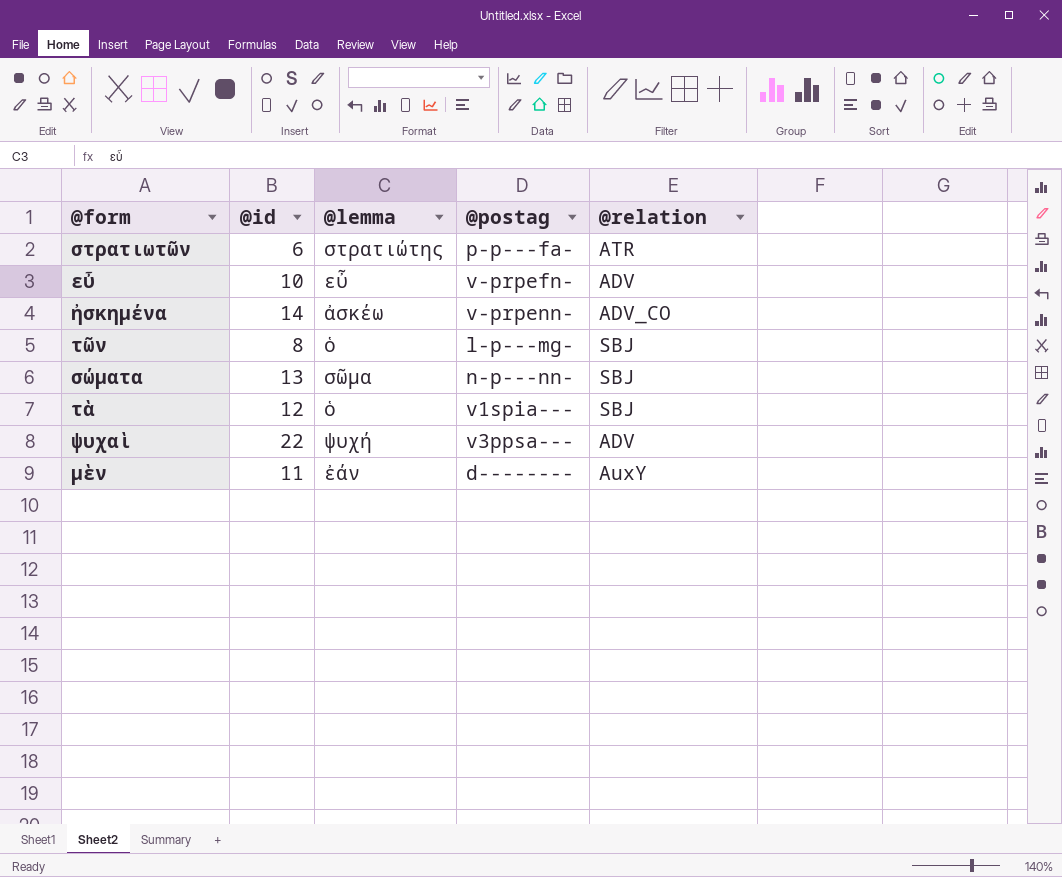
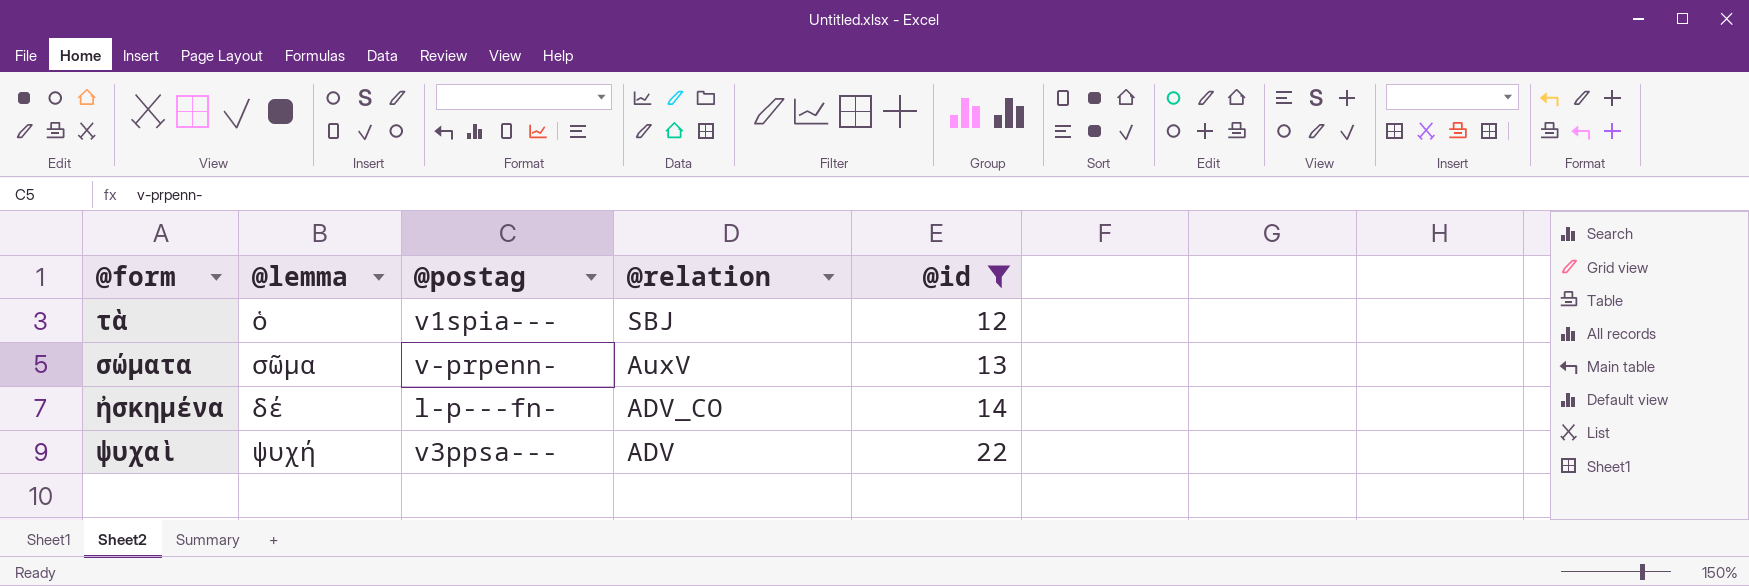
filter: none -> @id >= 12
row order: none -> @relation descending
column @id | position: 2 -> 5
σώματα | @postag: n-p---nn- -> v-prpenn-
σώματα | @relation: SBJ -> AuxV
ἠσκημένα | @lemma: ἀσκέω -> δέ
ἠσκημένα | @postag: v-prpenn- -> l-p---fn-

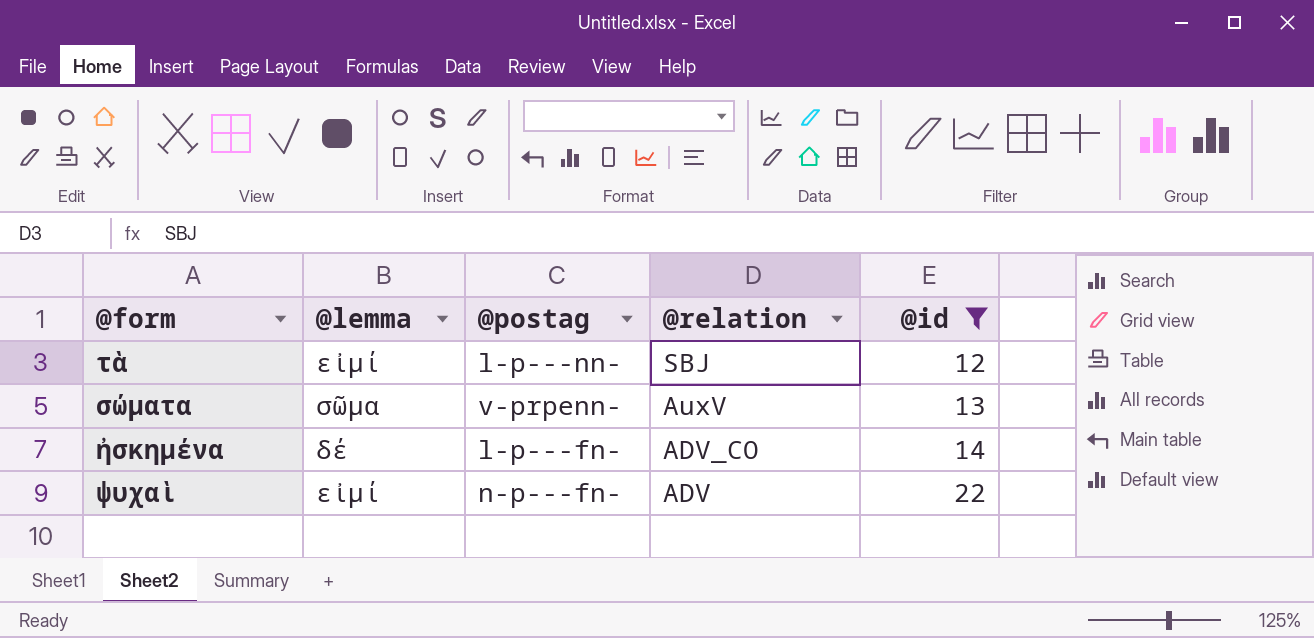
τὰ | @lemma: ὁ -> εἰμί
τὰ | @postag: v1spia--- -> l-p---nn-
ψυχαὶ | @lemma: ψυχή -> εἰμί
ψυχαὶ | @postag: v3ppsa--- -> n-p---fn-

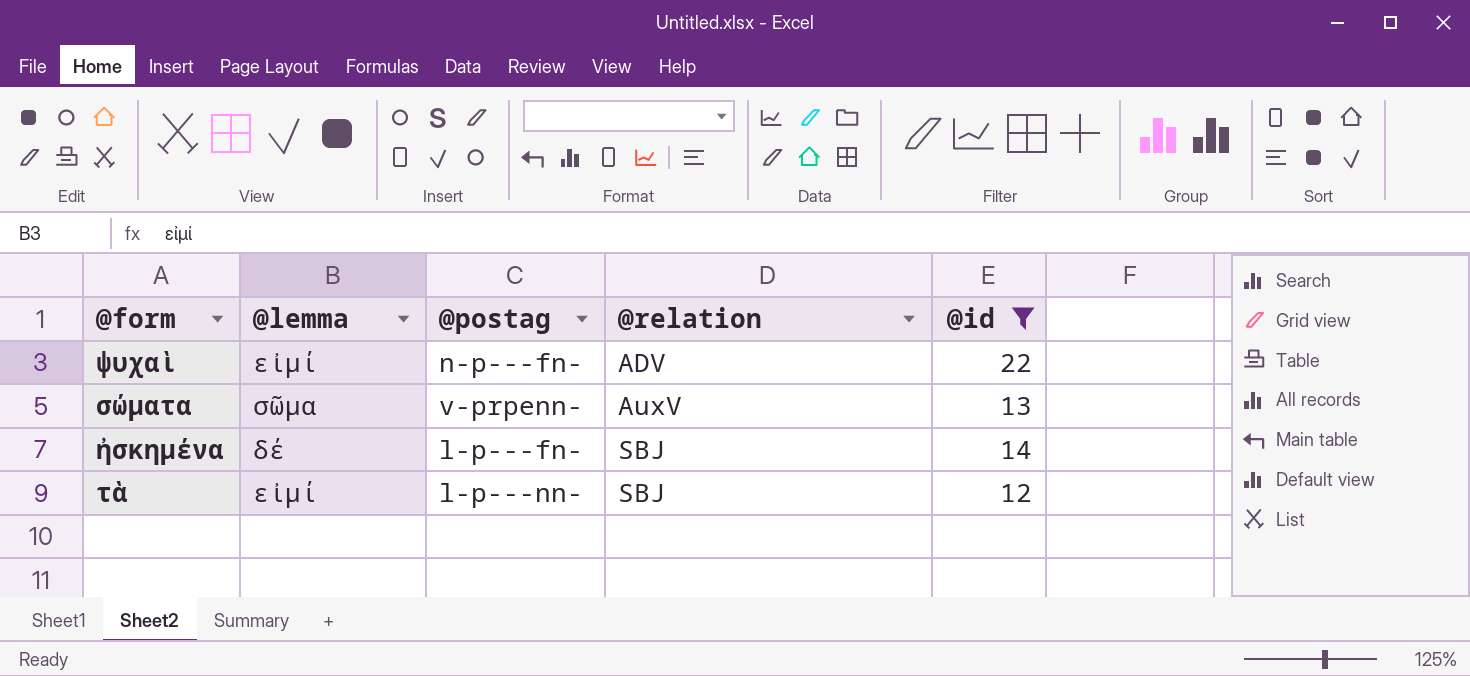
row order: @relation descending -> @relation ascending
ἠσκημένα | @relation: ADV_CO -> SBJ

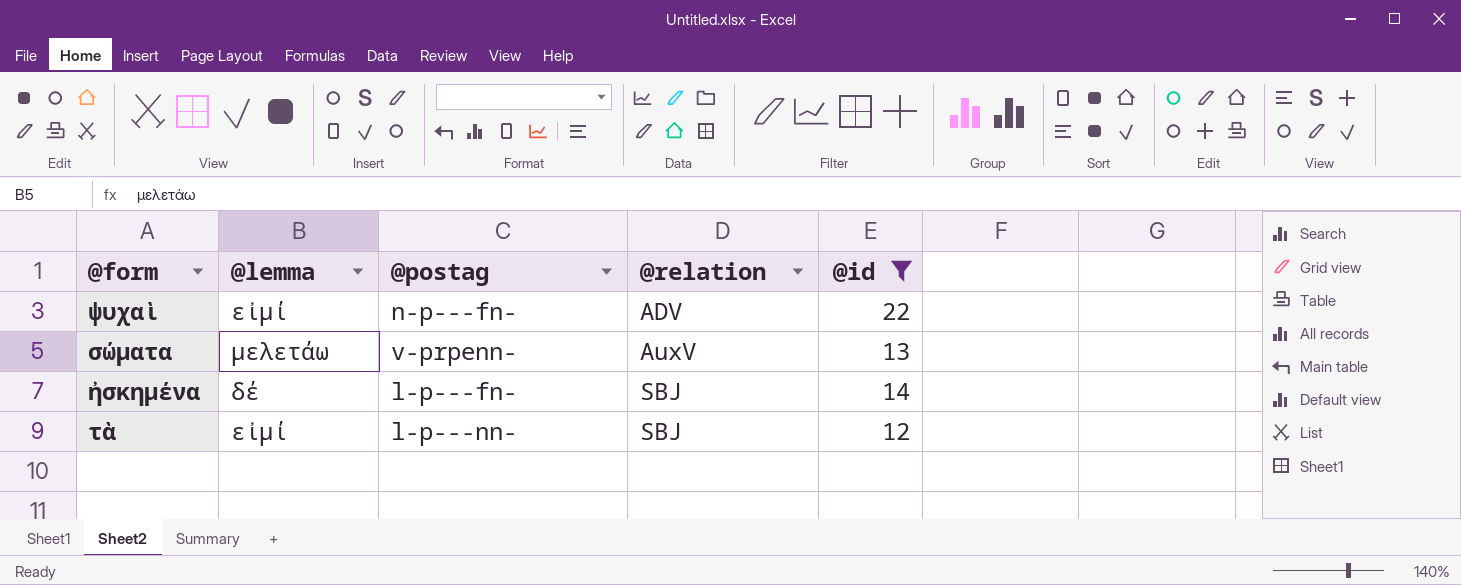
σώματα | @lemma: σῶμα -> μελετάω

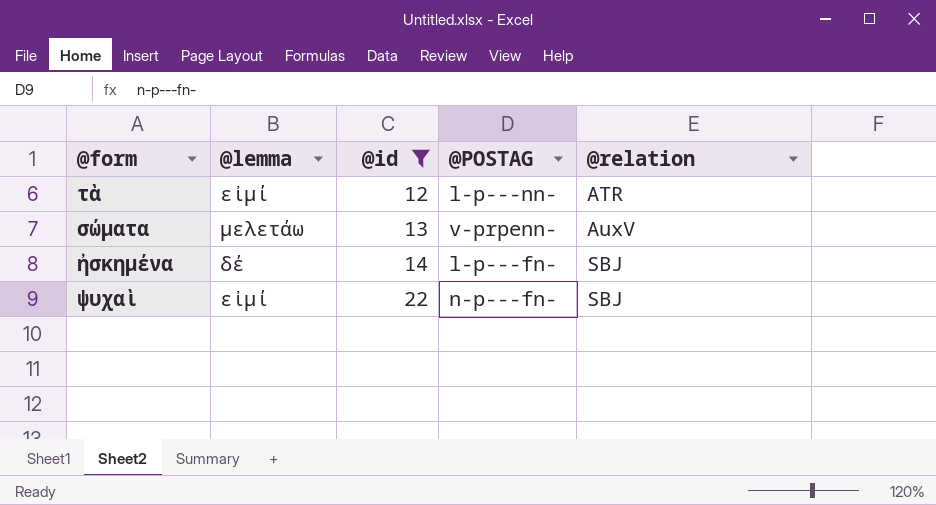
row order: @relation ascending -> @id ascending
column @id | position: 5 -> 3
column name: @postag -> @POSTAG
τὰ | @relation: SBJ -> ATR
ψυχαὶ | @relation: ADV -> SBJ

